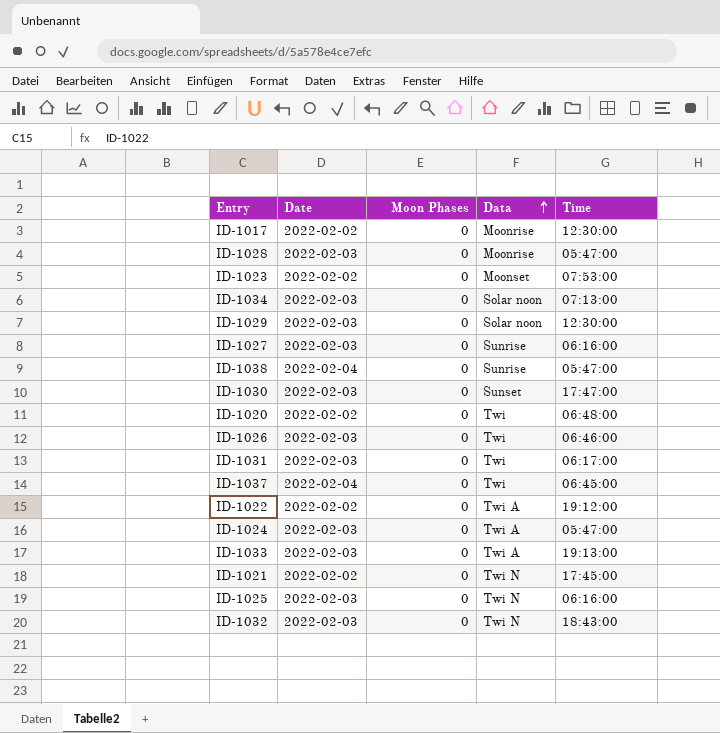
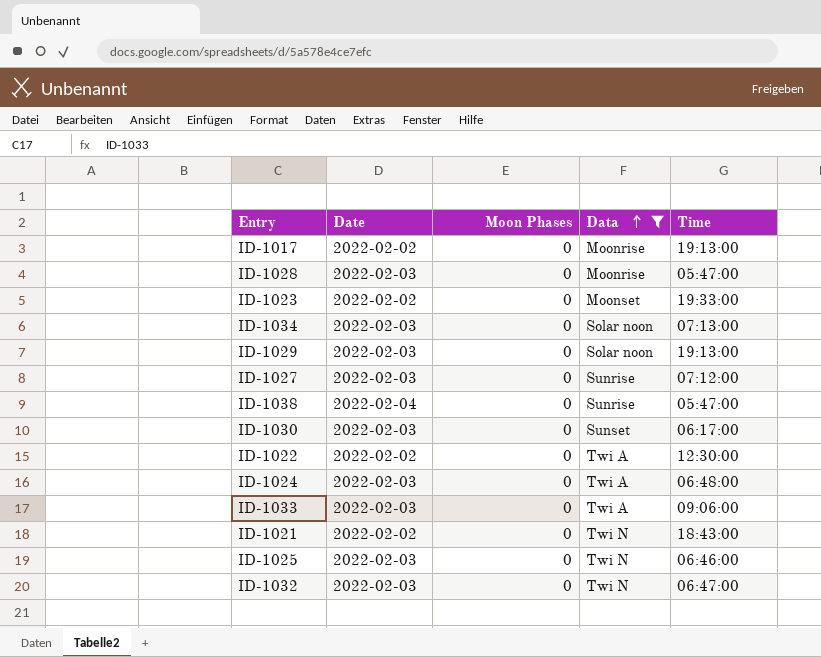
filter: none -> Data != Twi
ID-1017 | Time: 12:30:00 -> 19:13:00
ID-1023 | Time: 07:53:00 -> 19:33:00
ID-1029 | Time: 12:30:00 -> 19:13:00
ID-1027 | Time: 06:16:00 -> 07:12:00
ID-1030 | Time: 17:47:00 -> 06:17:00
ID-1022 | Time: 19:12:00 -> 12:30:00
ID-1024 | Time: 05:47:00 -> 06:48:00
ID-1033 | Time: 19:13:00 -> 09:06:00
ID-1021 | Time: 17:45:00 -> 18:43:00
ID-1025 | Time: 06:16:00 -> 06:46:00
ID-1032 | Time: 18:43:00 -> 06:47:00

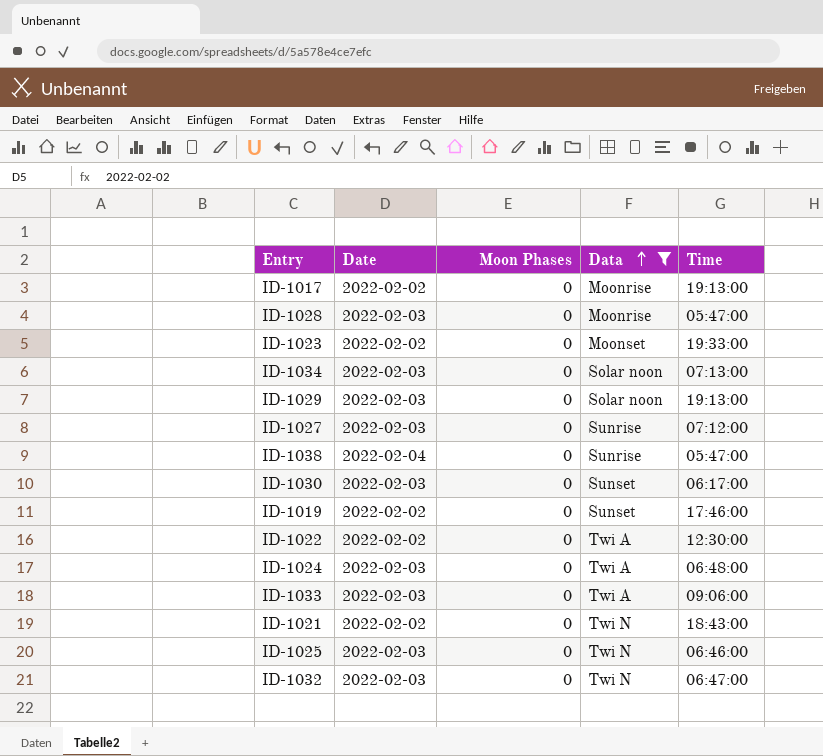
row ID-1019: none -> 2022-02-02 | 0 | Sunset | 17:46:00

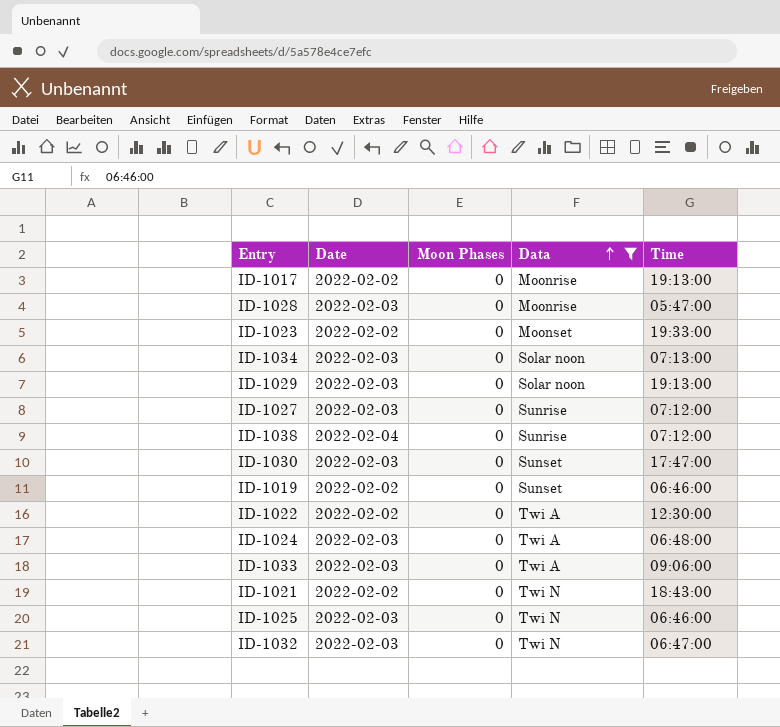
ID-1038 | Time: 05:47:00 -> 07:12:00
ID-1030 | Time: 06:17:00 -> 17:47:00
ID-1019 | Time: 17:46:00 -> 06:46:00

